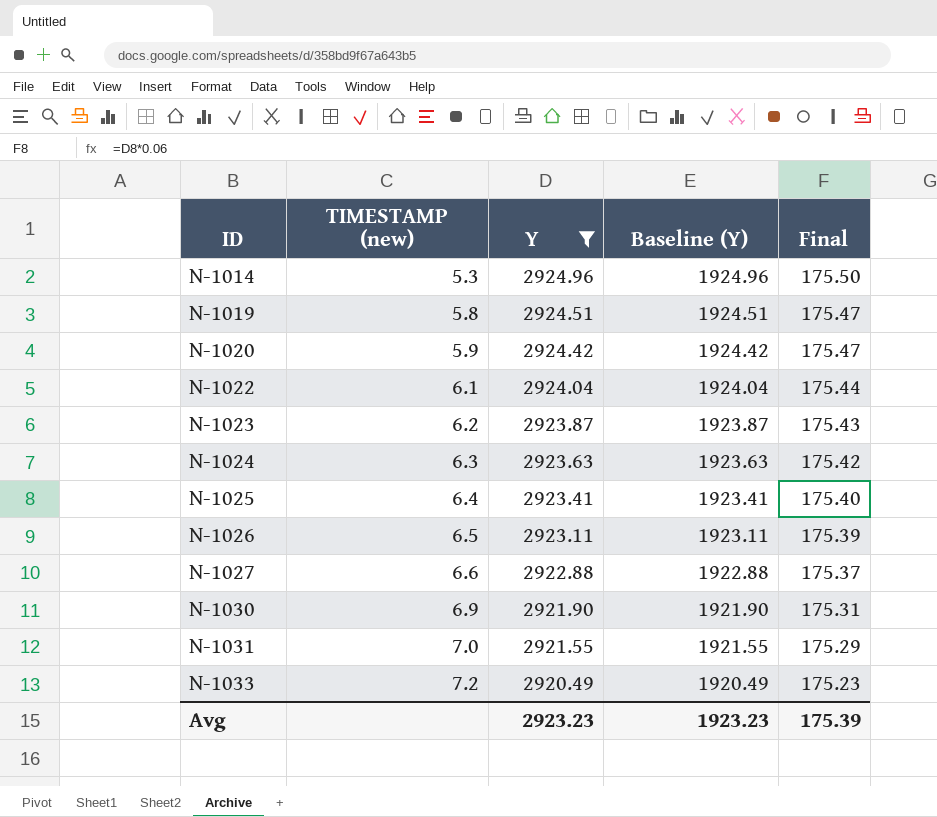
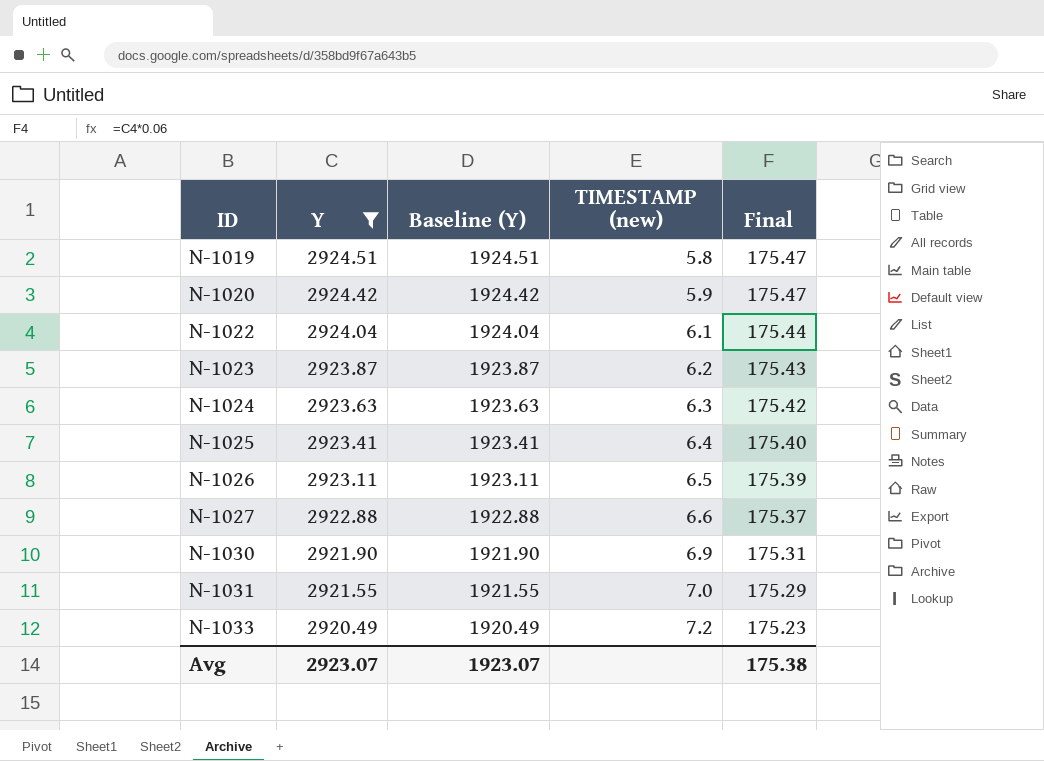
column TIMESTAMP (new) | position: 2 -> 4
row N-1014: 5.3 | 2924.96 | 1924.96 | 175.50 -> none
Avg | Y: 2923.23 -> 2923.07
Avg | Baseline (Y): 1923.23 -> 1923.07
Avg | Final: 175.39 -> 175.38

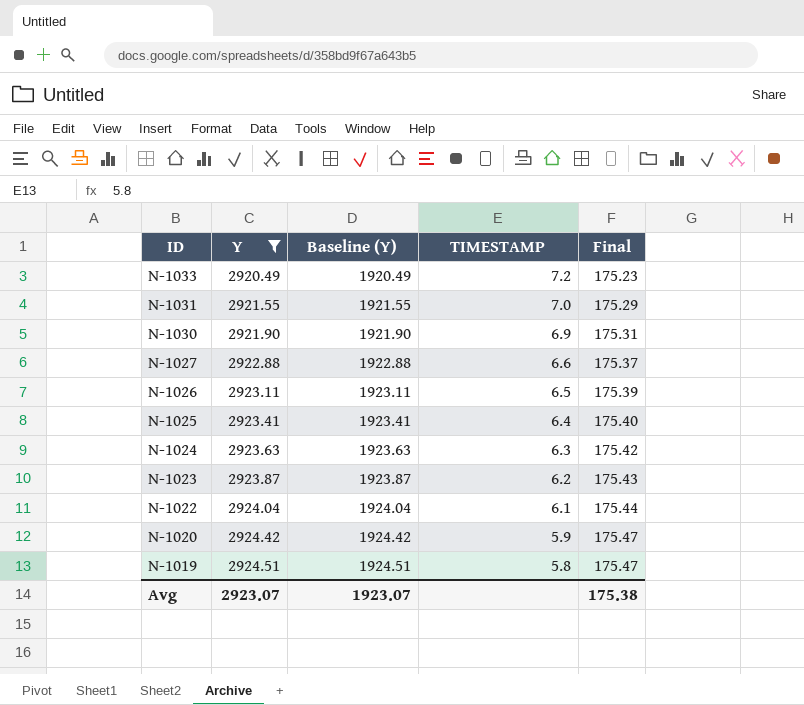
row order: ID ascending -> ID descending
column name: TIMESTAMP (new) -> TIMESTAMP

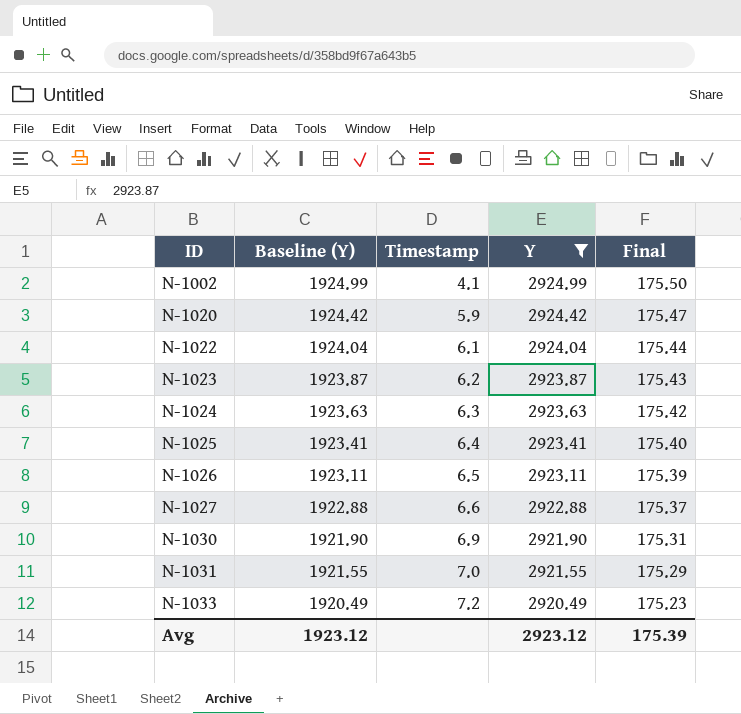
row order: ID descending -> ID ascending
column name: TIMESTAMP -> Timestamp
column Y | position: 2 -> 4
row N-1019: 2924.51 | 1924.51 | 5.8 | 175.47 -> none
row N-1002: none -> 1924.99 | 4.1 | 2924.99 | 175.50
Avg | Baseline (Y): 1923.07 -> 1923.12
Avg | Y: 2923.07 -> 2923.12
Avg | Final: 175.38 -> 175.39

